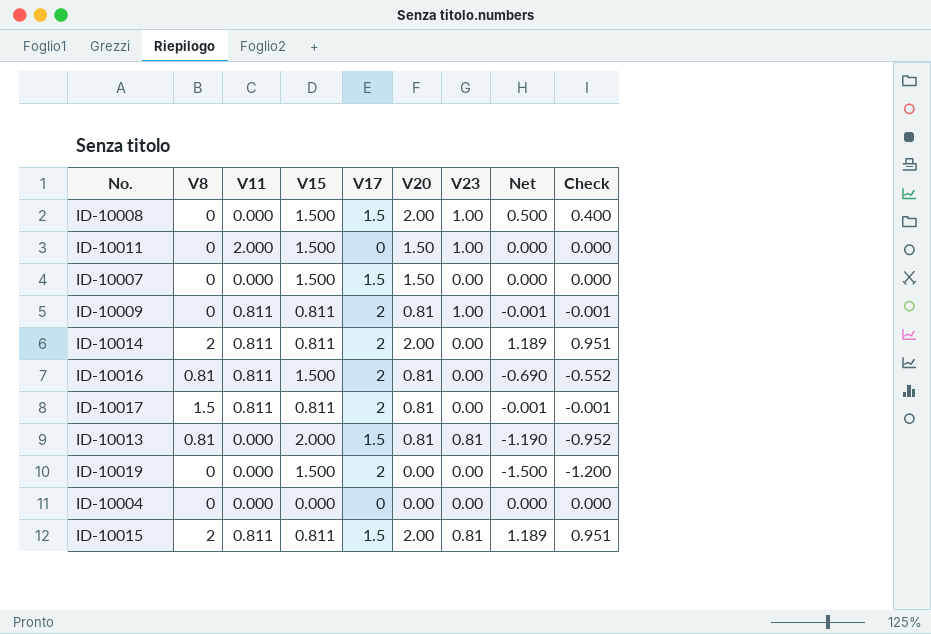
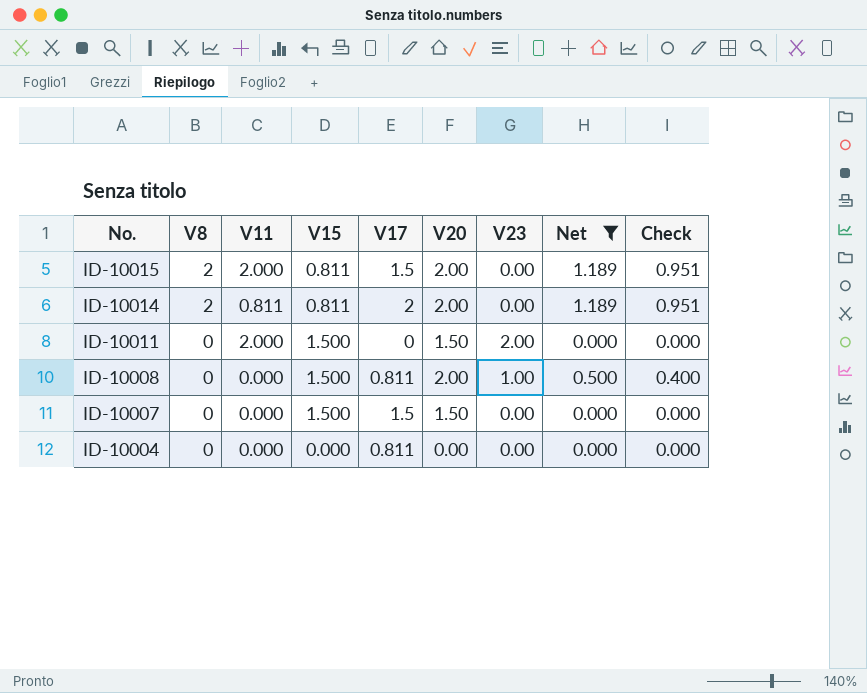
filter: none -> Net >= 0.000
row order: none -> No. descending
ID-10015 | V11: 0.811 -> 2.000
ID-10015 | V23: 0.81 -> 0.00
ID-10011 | V23: 1.00 -> 2.00
ID-10008 | V17: 1.5 -> 0.811
ID-10004 | V17: 0 -> 0.811

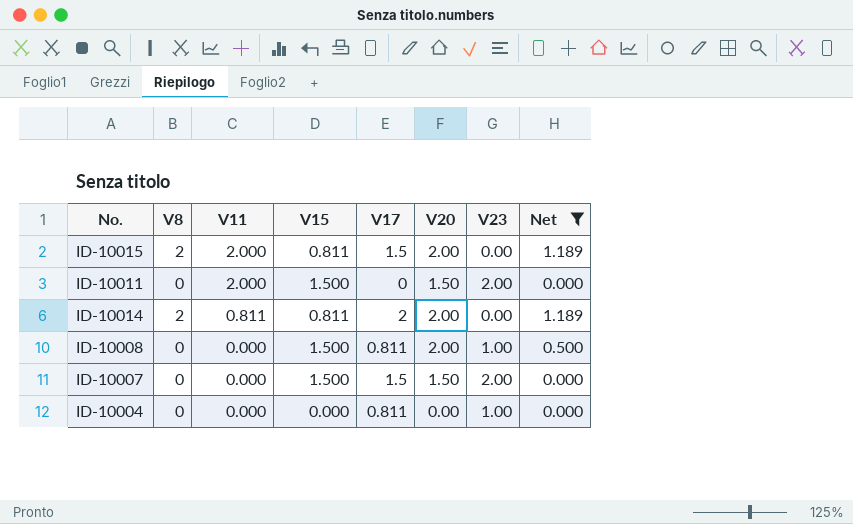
row order: No. descending -> V11 descending
column Check | formula: [Net] * 0.8 -> none
ID-10007 | V23: 0.00 -> 2.00
ID-10004 | V23: 0.00 -> 1.00

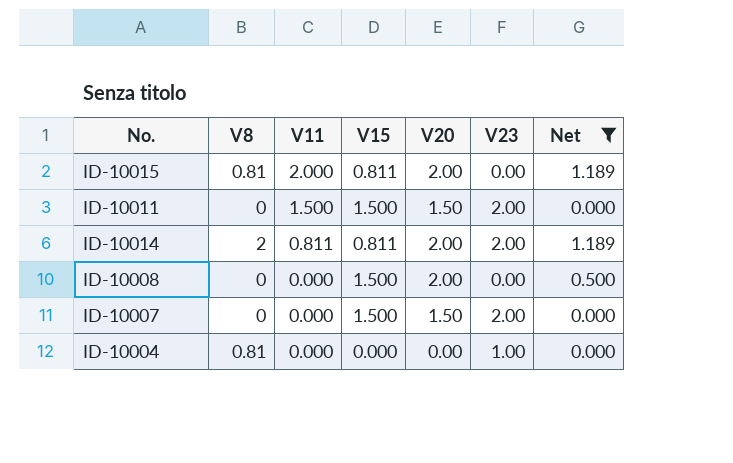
column V17 | position: 5 -> none
ID-10015 | V8: 2 -> 0.81
ID-10011 | V11: 2.000 -> 1.500
ID-10014 | V23: 0.00 -> 2.00
ID-10008 | V23: 1.00 -> 0.00
ID-10004 | V8: 0 -> 0.81

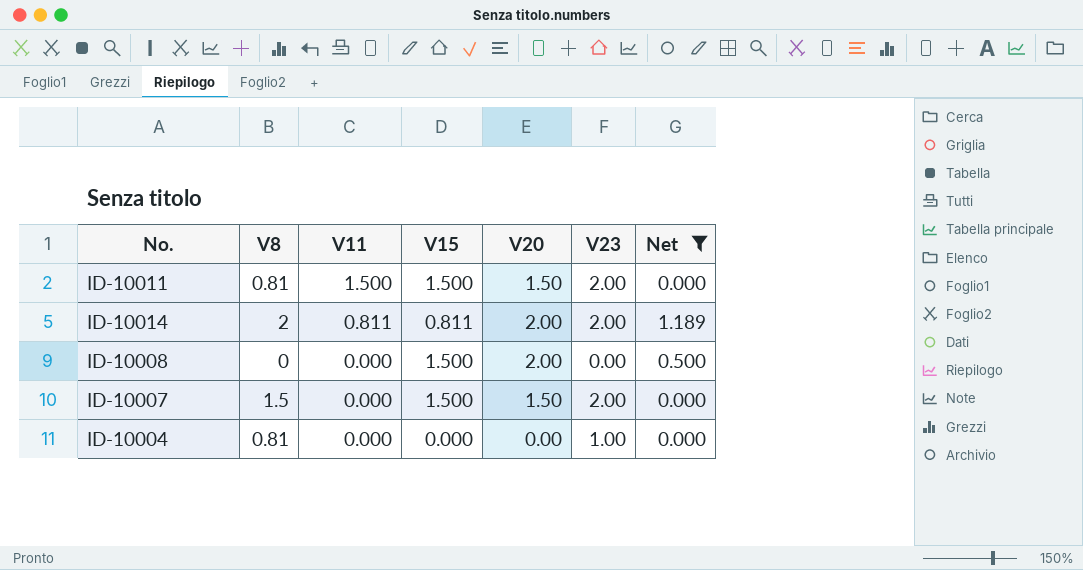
row ID-10015: 0.81 | 2.000 | 0.811 | 2.00 | 0.00 | 1.189 -> none
ID-10011 | V8: 0 -> 0.81
ID-10007 | V8: 0 -> 1.5

